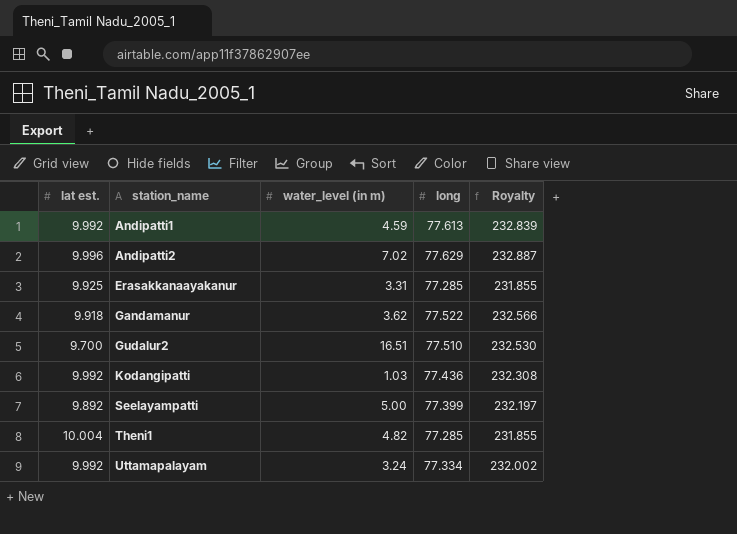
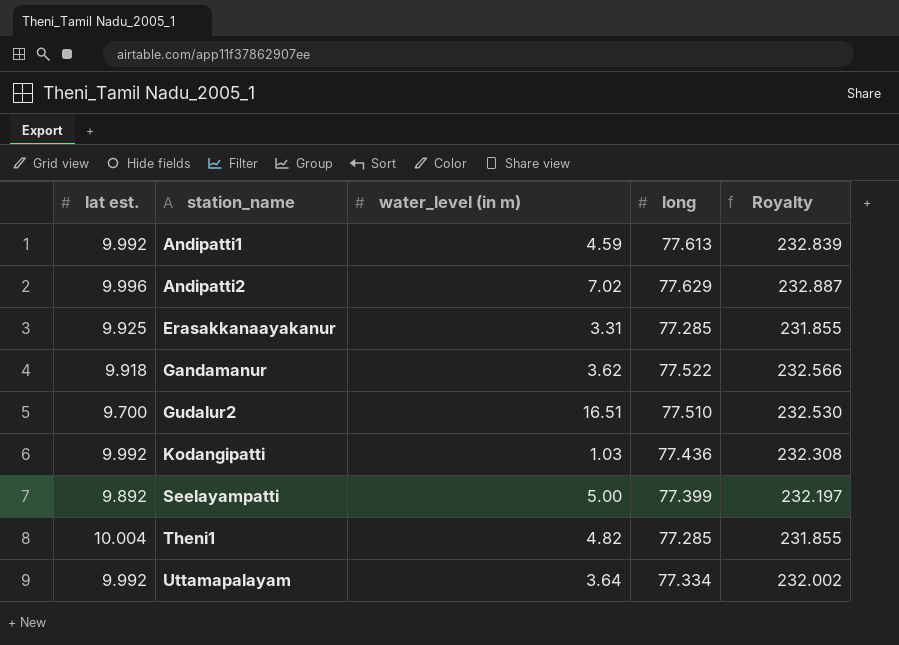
Uttamapalayam | water_level (in m): 3.24 -> 3.64

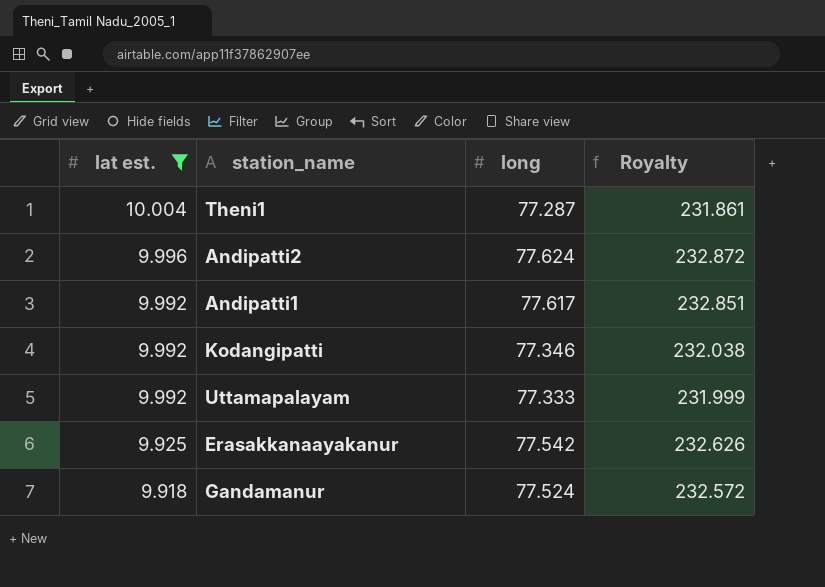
filter: none -> lat est. >= 9.918
row order: station_name ascending -> lat est. descending
column water_level (in m) | position: 3 -> none
Theni1 | long: 77.285 -> 77.287
Theni1 | Royalty: 231.855 -> 231.861
Andipatti2 | long: 77.629 -> 77.624
Andipatti2 | Royalty: 232.887 -> 232.872
Andipatti1 | long: 77.613 -> 77.617
Andipatti1 | Royalty: 232.839 -> 232.851
Kodangipatti | long: 77.436 -> 77.346
Kodangipatti | Royalty: 232.308 -> 232.038
Uttamapalayam | long: 77.334 -> 77.333
Uttamapalayam | Royalty: 232.002 -> 231.999
Erasakkanaayakanur | long: 77.285 -> 77.542
Erasakkanaayakanur | Royalty: 231.855 -> 232.626
Gandamanur | long: 77.522 -> 77.524
Gandamanur | Royalty: 232.566 -> 232.572

